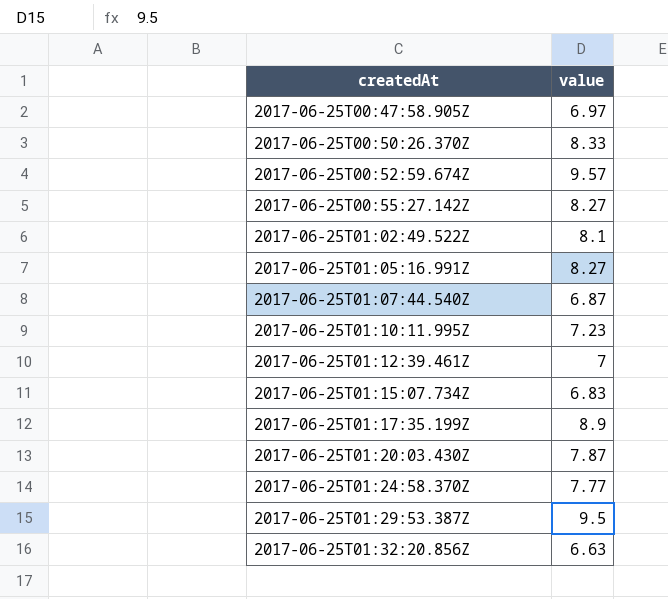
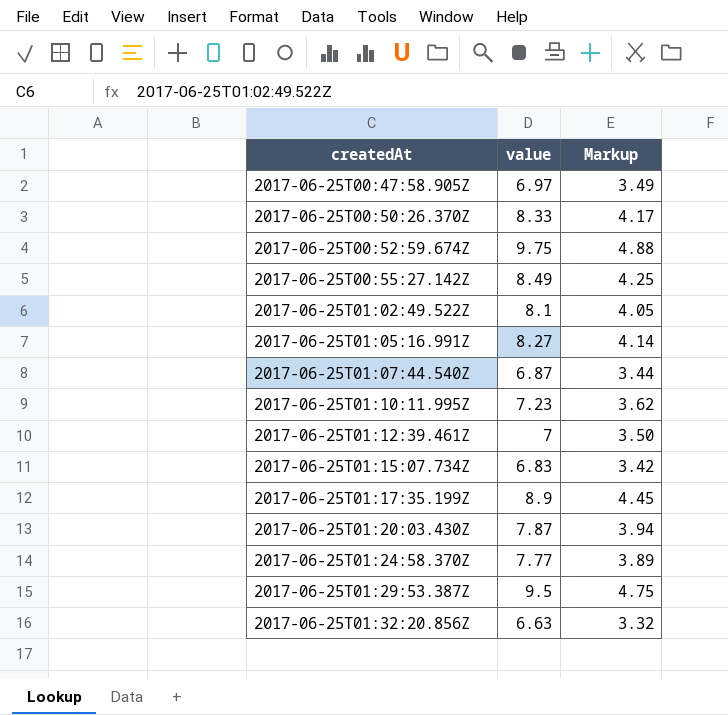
column Markup | formula: none -> [value] * 0.5
2017-06-25T00:52:59.674Z | value: 9.57 -> 9.75
2017-06-25T00:55:27.142Z | value: 8.27 -> 8.49

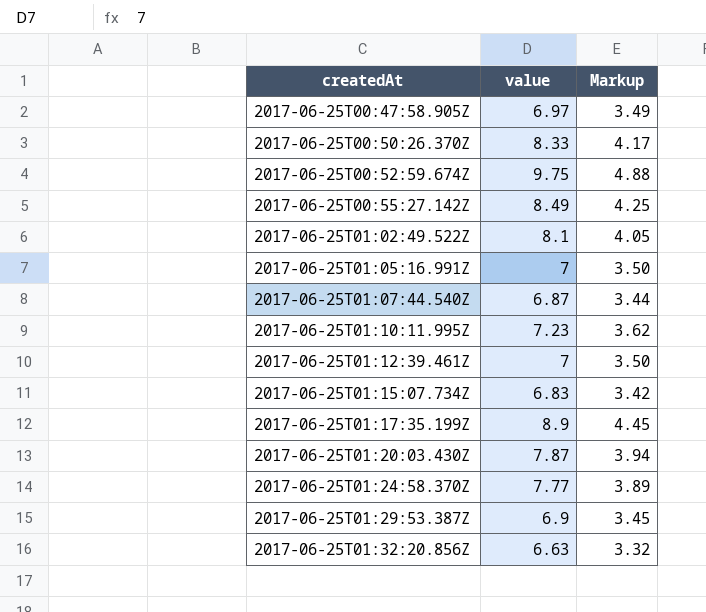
2017-06-25T01:05:16.991Z | value: 8.27 -> 7
2017-06-25T01:05:16.991Z | Markup: 4.14 -> 3.50
2017-06-25T01:29:53.387Z | value: 9.5 -> 6.9
2017-06-25T01:29:53.387Z | Markup: 4.75 -> 3.45

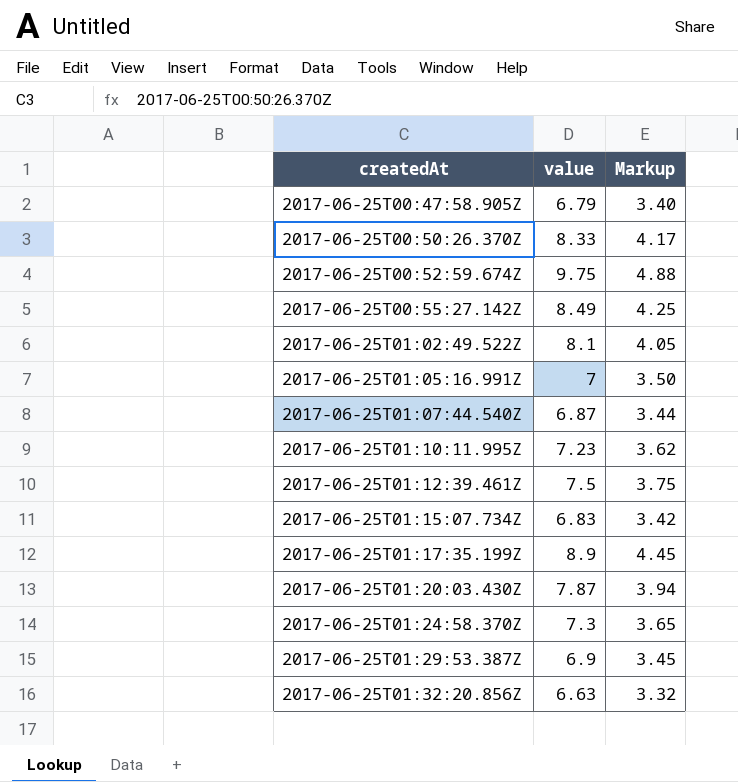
2017-06-25T00:47:58.905Z | value: 6.97 -> 6.79
2017-06-25T00:47:58.905Z | Markup: 3.49 -> 3.40
2017-06-25T01:12:39.461Z | value: 7 -> 7.5
2017-06-25T01:12:39.461Z | Markup: 3.50 -> 3.75
2017-06-25T01:24:58.370Z | value: 7.77 -> 7.3
2017-06-25T01:24:58.370Z | Markup: 3.89 -> 3.65

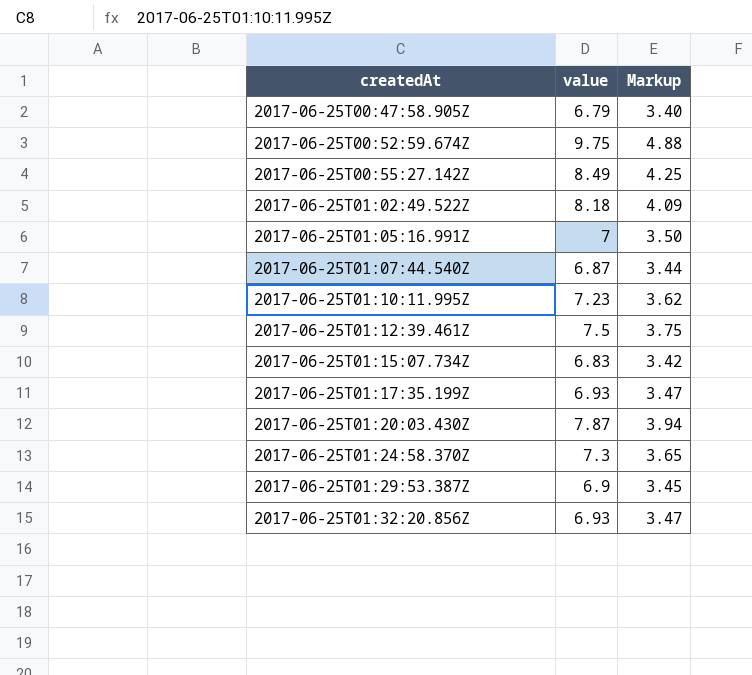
row 2017-06-25T00:50:26.370Z: 8.33 | 4.17 -> none
2017-06-25T01:02:49.522Z | value: 8.1 -> 8.18
2017-06-25T01:02:49.522Z | Markup: 4.05 -> 4.09
2017-06-25T01:17:35.199Z | value: 8.9 -> 6.93
2017-06-25T01:17:35.199Z | Markup: 4.45 -> 3.47
2017-06-25T01:32:20.856Z | value: 6.63 -> 6.93
2017-06-25T01:32:20.856Z | Markup: 3.32 -> 3.47

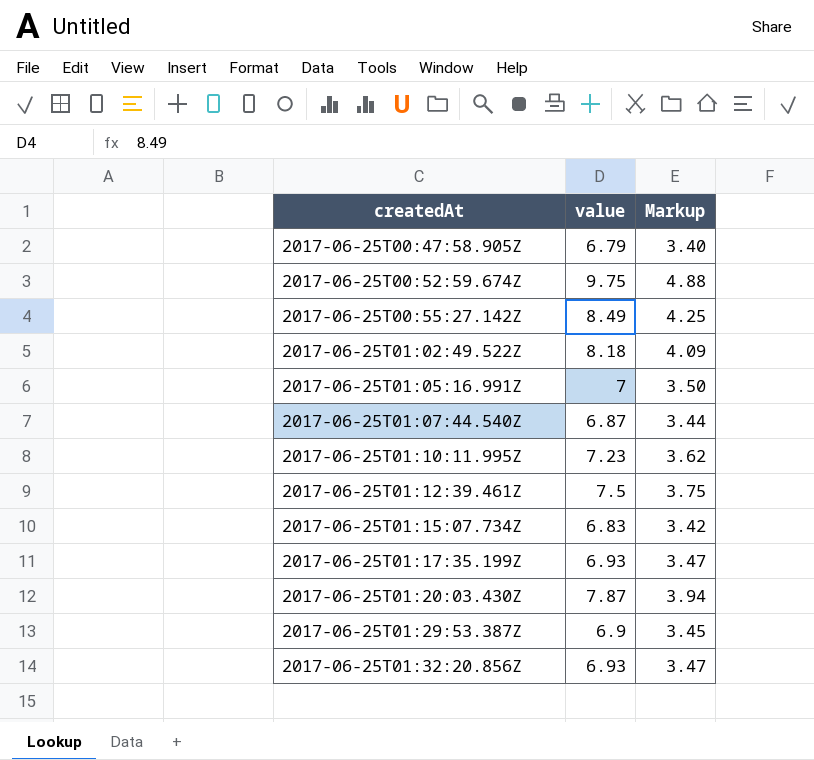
row 2017-06-25T01:24:58.370Z: 7.3 | 3.65 -> none

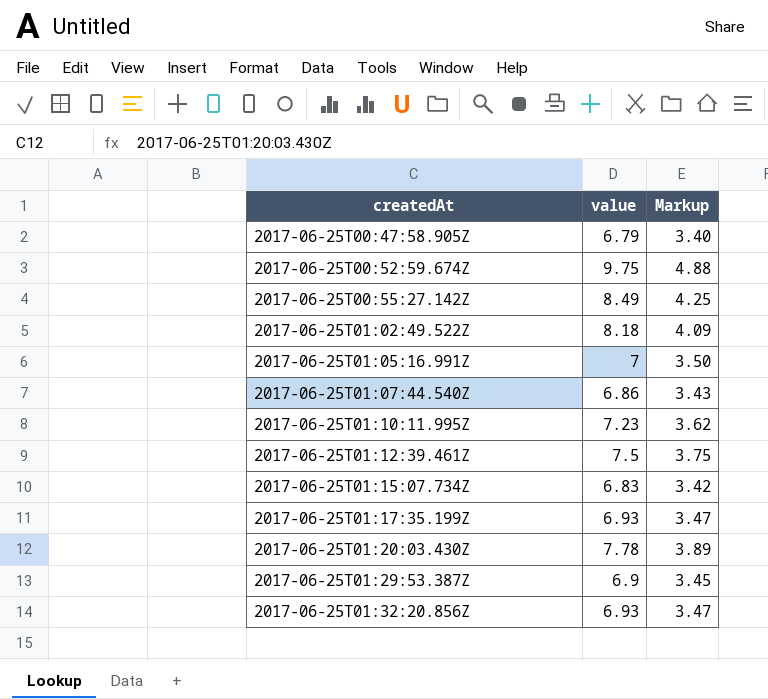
2017-06-25T01:07:44.540Z | value: 6.87 -> 6.86
2017-06-25T01:07:44.540Z | Markup: 3.44 -> 3.43
2017-06-25T01:20:03.430Z | value: 7.87 -> 7.78
2017-06-25T01:20:03.430Z | Markup: 3.94 -> 3.89

